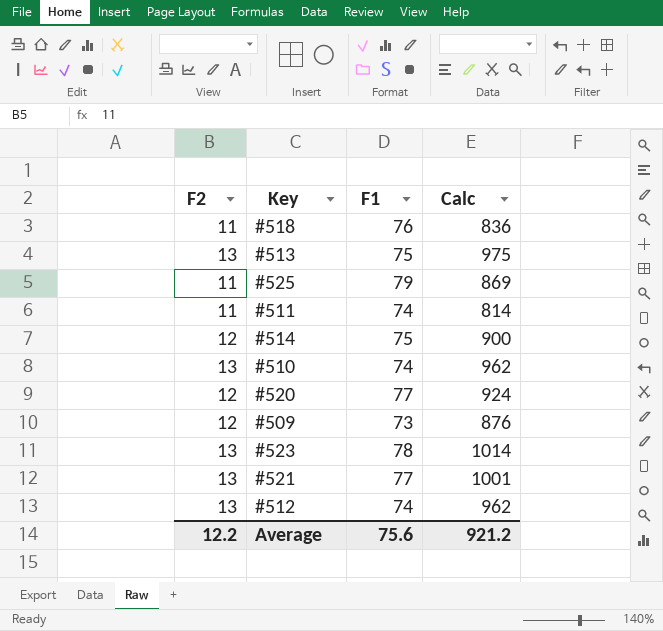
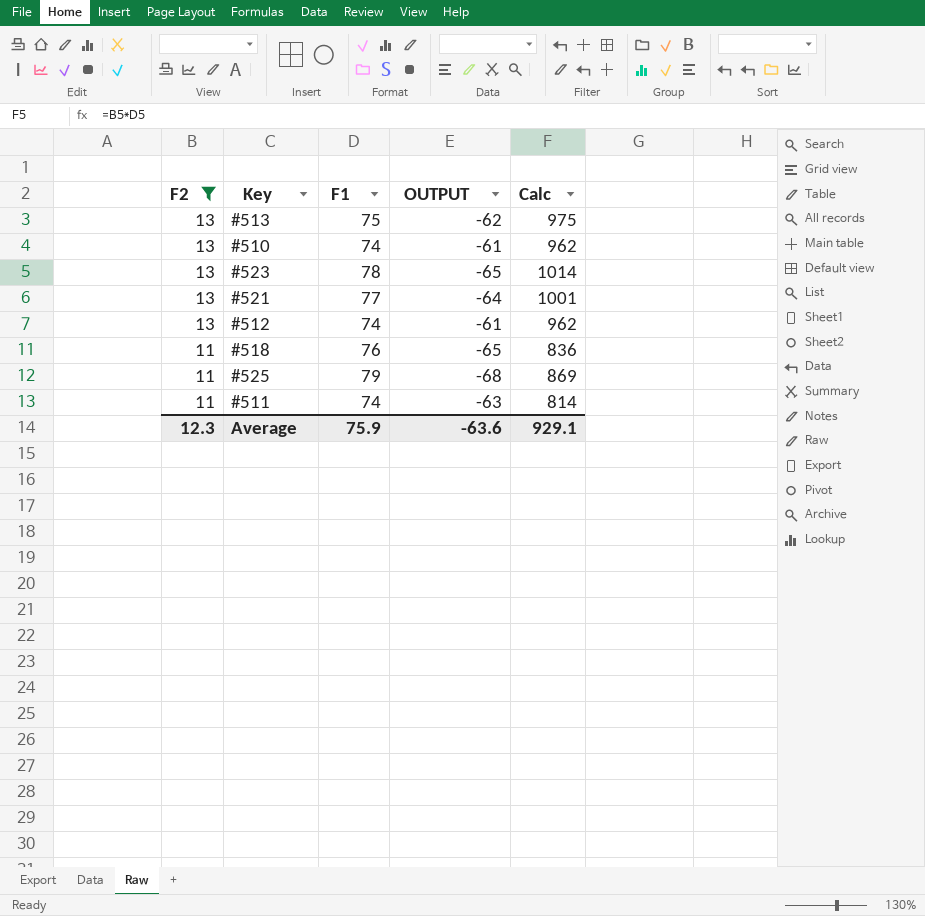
filter: none -> F2 != 12
row order: none -> F2 descending
column OUTPUT | formula: none -> [F2] - [F1]
Average | F2: 12.2 -> 12.3
Average | F1: 75.6 -> 75.9
Average | Calc: 921.2 -> 929.1

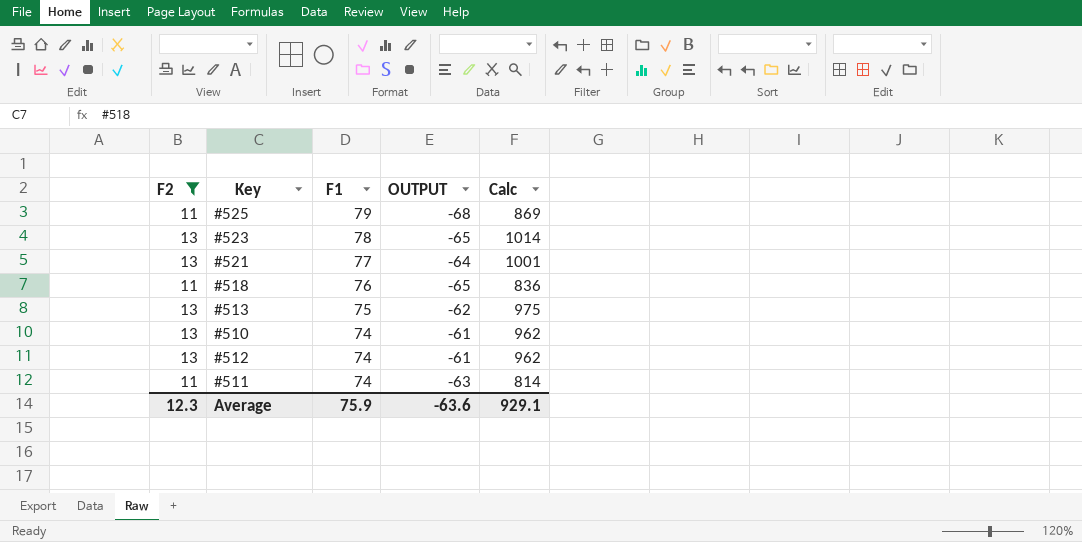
row order: F2 descending -> F1 descending

